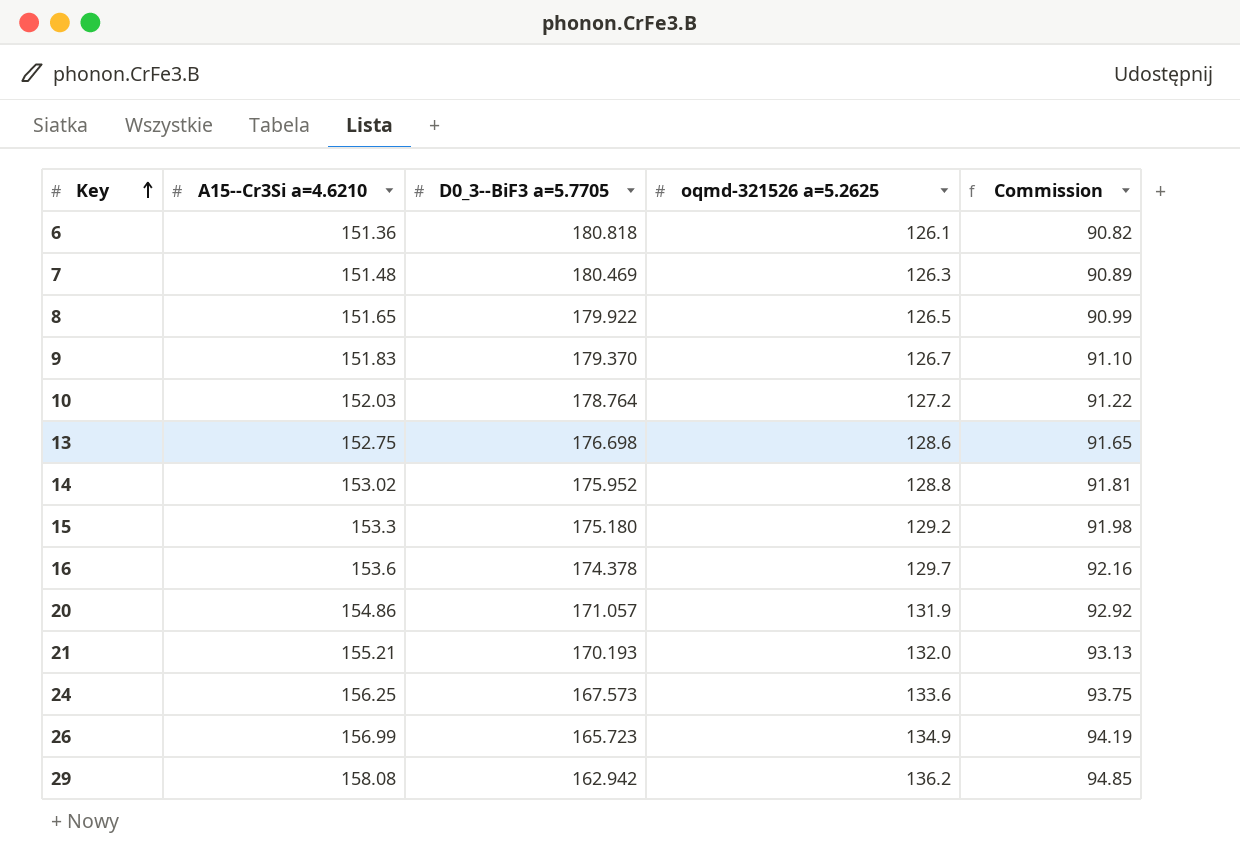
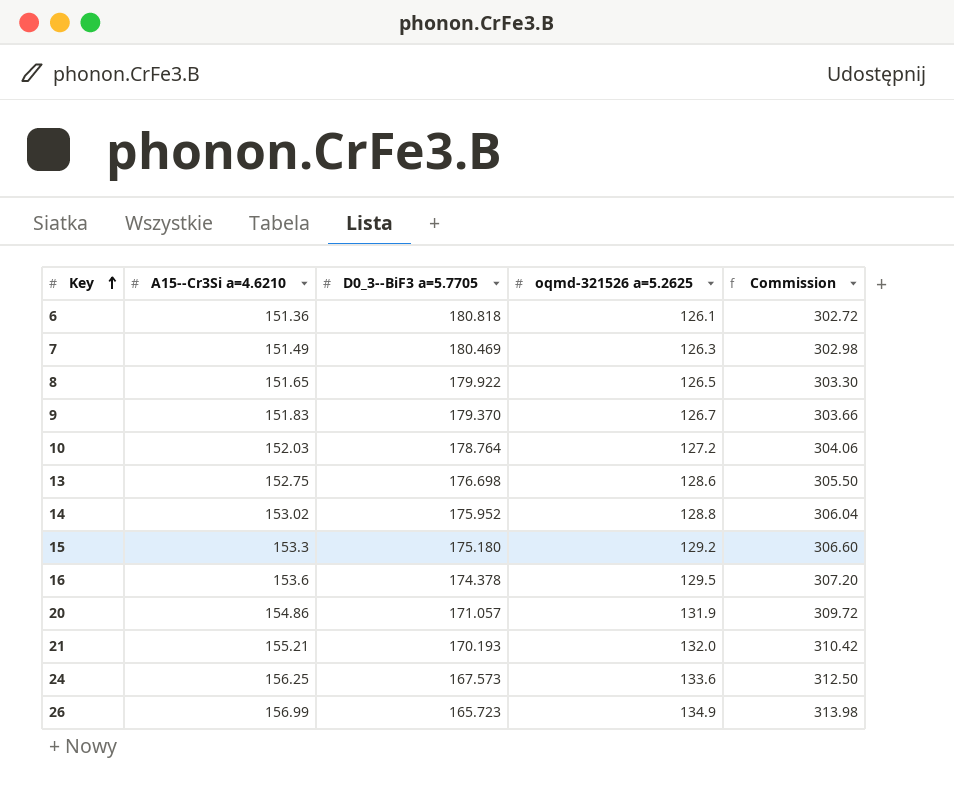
column Commission | formula: [A15--Cr3Si a=4.6210] * 0.6 -> [A15--Cr3Si a=4.6210] * 2
row 29: 158.08 | 162.942 | 136.2 | 94.85 -> none
7 | A15--Cr3Si a=4.6210: 151.48 -> 151.49
16 | oqmd-321526 a=5.2625: 129.7 -> 129.5

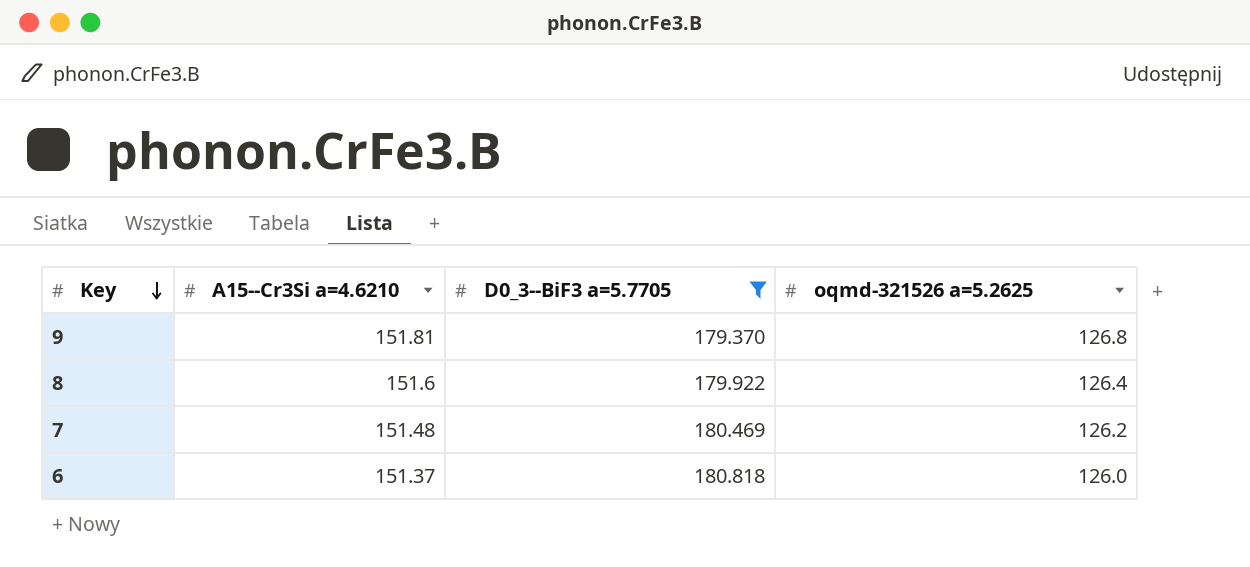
filter: none -> D0_3--BiF3 a=5.7705 >= 179.370
row order: Key ascending -> Key descending
column Commission | formula: [A15--Cr3Si a=4.6210] * 2 -> none
9 | A15--Cr3Si a=4.6210: 151.83 -> 151.81
9 | oqmd-321526 a=5.2625: 126.7 -> 126.8
8 | A15--Cr3Si a=4.6210: 151.65 -> 151.6
8 | oqmd-321526 a=5.2625: 126.5 -> 126.4
7 | A15--Cr3Si a=4.6210: 151.49 -> 151.48
7 | oqmd-321526 a=5.2625: 126.3 -> 126.2
6 | A15--Cr3Si a=4.6210: 151.36 -> 151.37
6 | oqmd-321526 a=5.2625: 126.1 -> 126.0

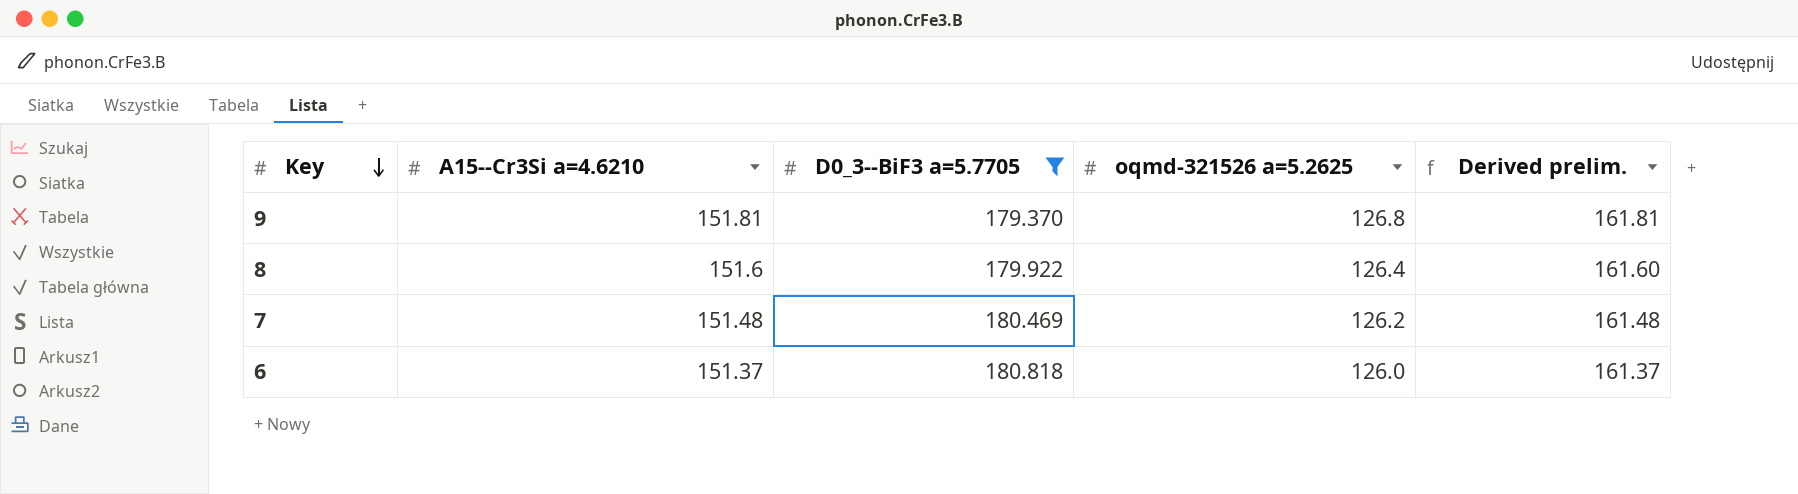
column Derived prelim. | formula: none -> [A15--Cr3Si a=4.6210] + 10

